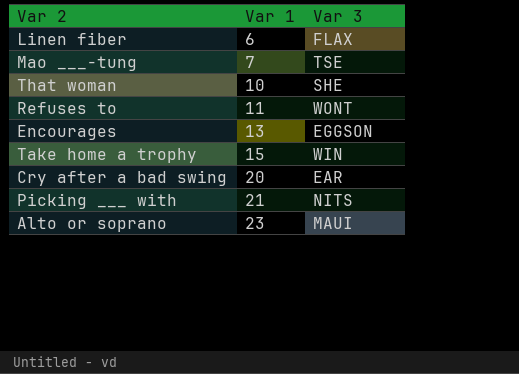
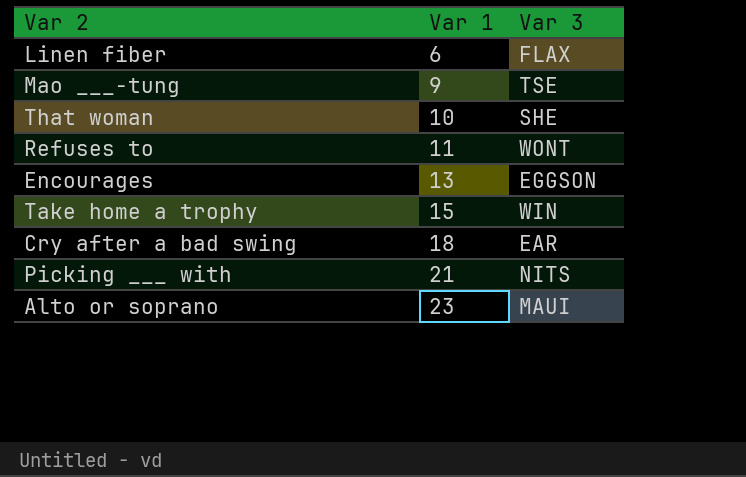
Mao ___-tung | Var 1: 7 -> 9
Cry after a bad swing | Var 1: 20 -> 18

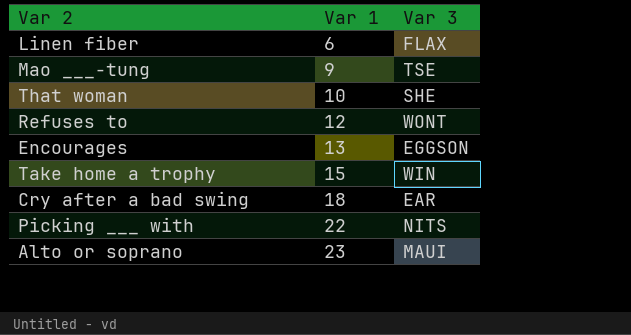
Refuses to | Var 1: 11 -> 12
Picking ___ with | Var 1: 21 -> 22

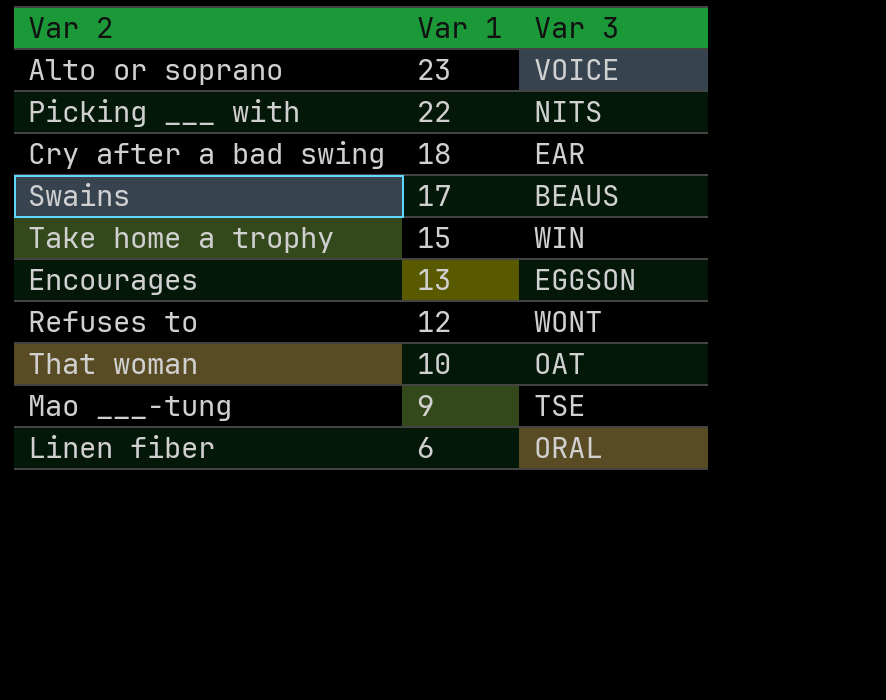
row order: Var 1 ascending -> Var 1 descending
Alto or soprano | Var 3: MAUI -> VOICE
row Swains: none -> 17 | BEAUS
That woman | Var 3: SHE -> OAT
Linen fiber | Var 3: FLAX -> ORAL

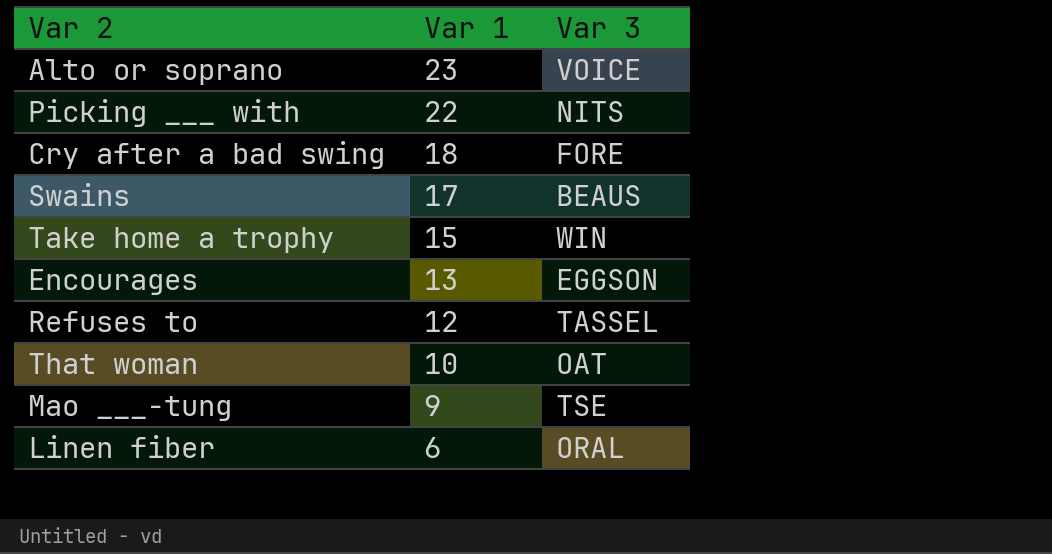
Cry after a bad swing | Var 3: EAR -> FORE
Refuses to | Var 3: WONT -> TASSEL

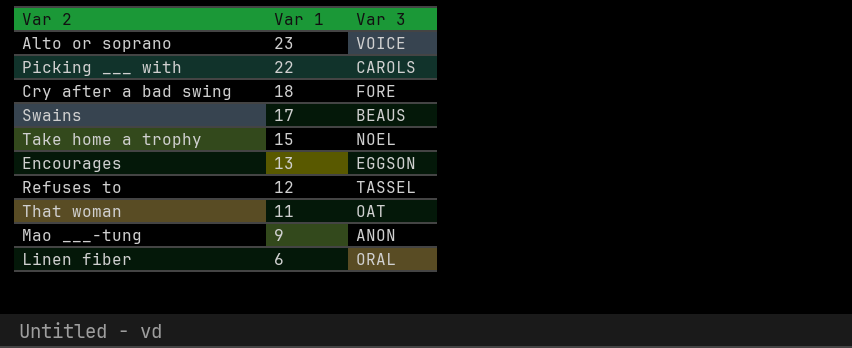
Picking ___ with | Var 3: NITS -> CAROLS
Take home a trophy | Var 3: WIN -> NOEL
That woman | Var 1: 10 -> 11
Mao ___-tung | Var 3: TSE -> ANON

